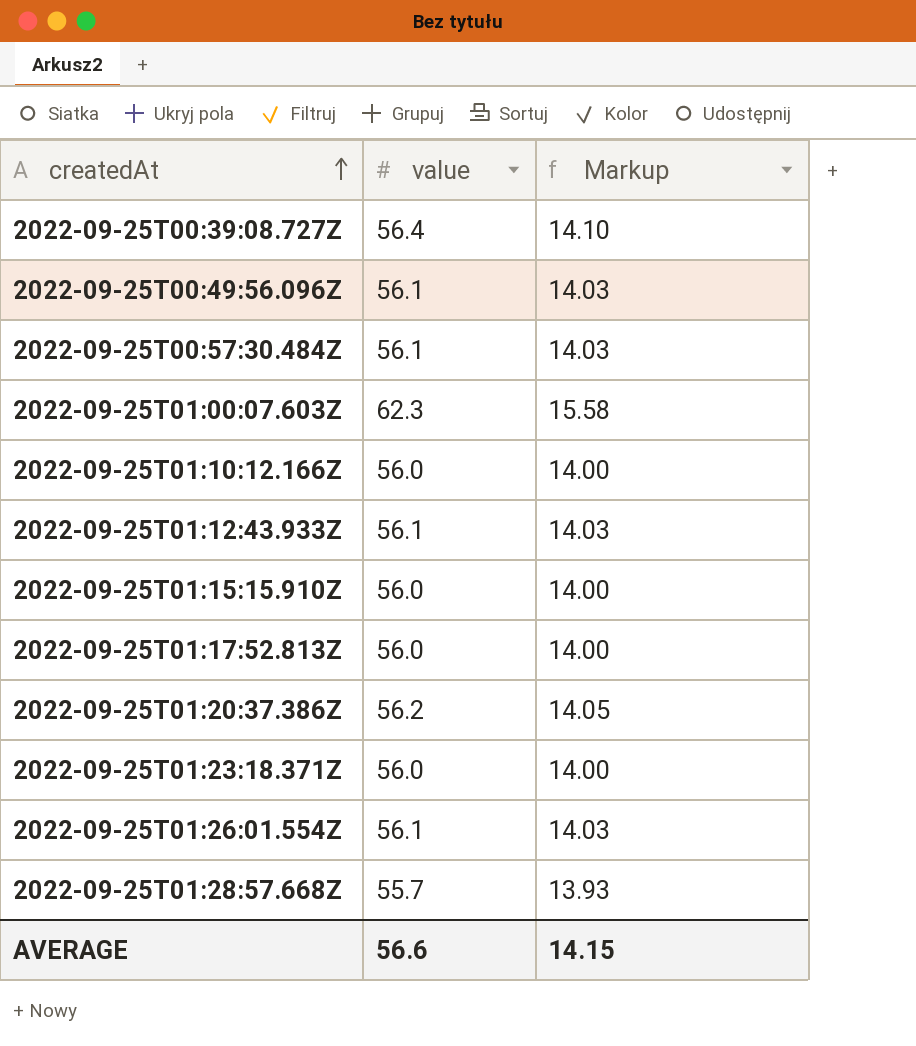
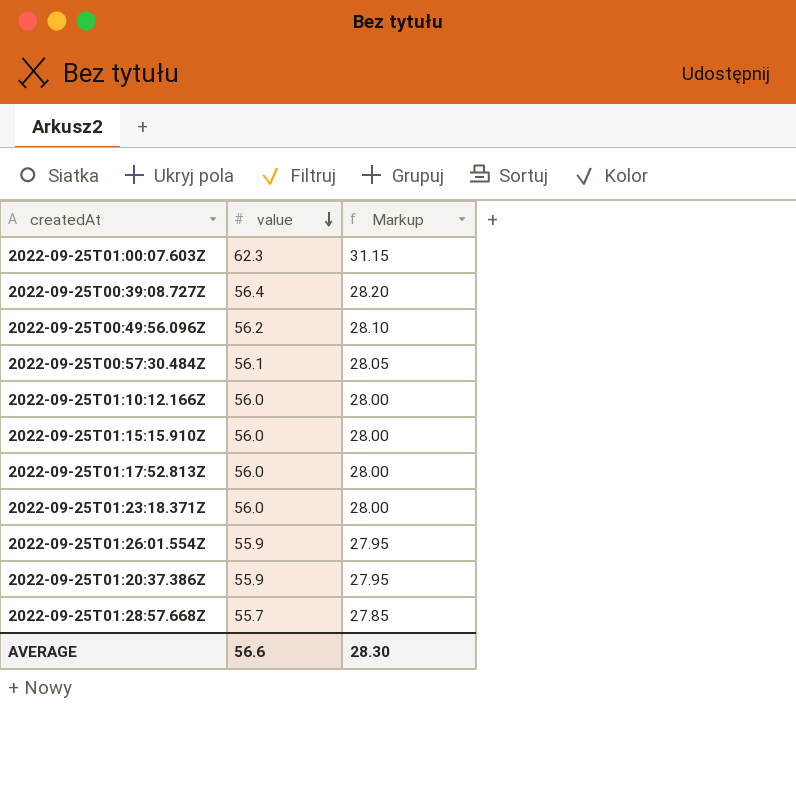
row order: createdAt ascending -> value descending
column Markup | formula: [value] * 0.25 -> [value] * 0.5
row 2022-09-25T01:12:43.933Z: 56.1 | 14.03 -> none
2022-09-25T00:49:56.096Z | value: 56.1 -> 56.2
2022-09-25T01:26:01.554Z | value: 56.1 -> 55.9
2022-09-25T01:20:37.386Z | value: 56.2 -> 55.9
AVERAGE | Markup: 14.15 -> 28.30

